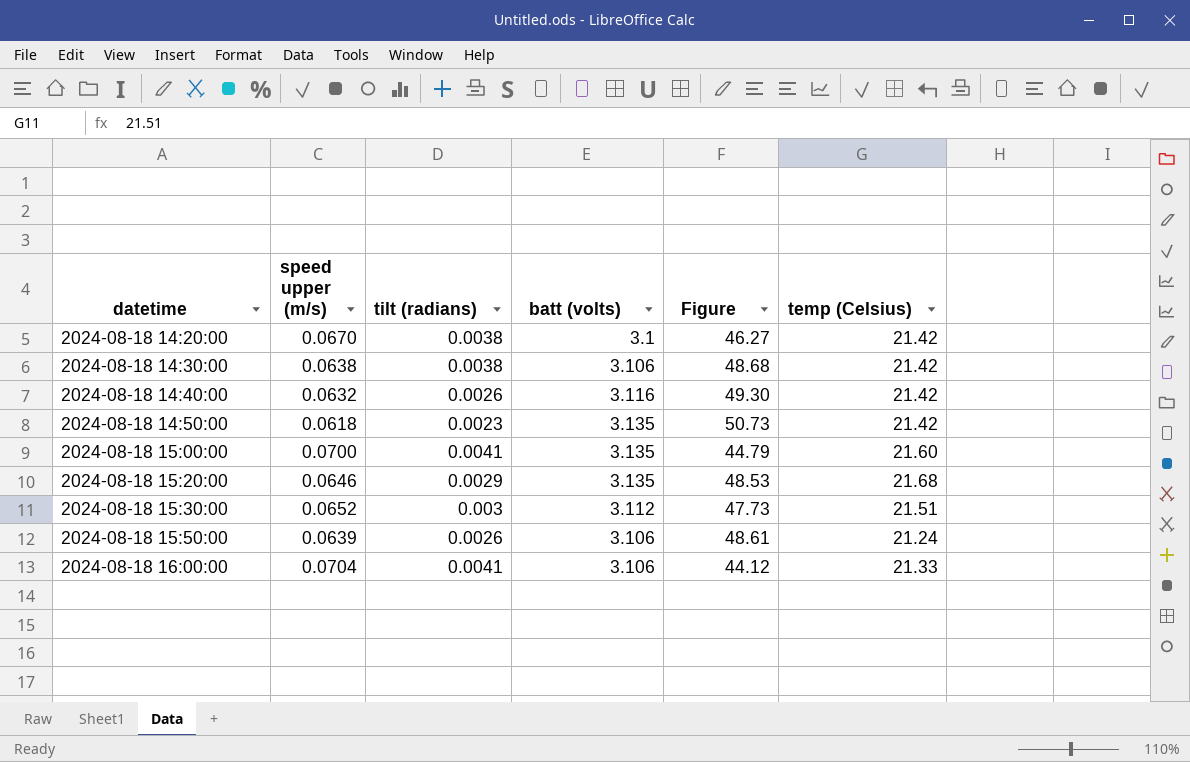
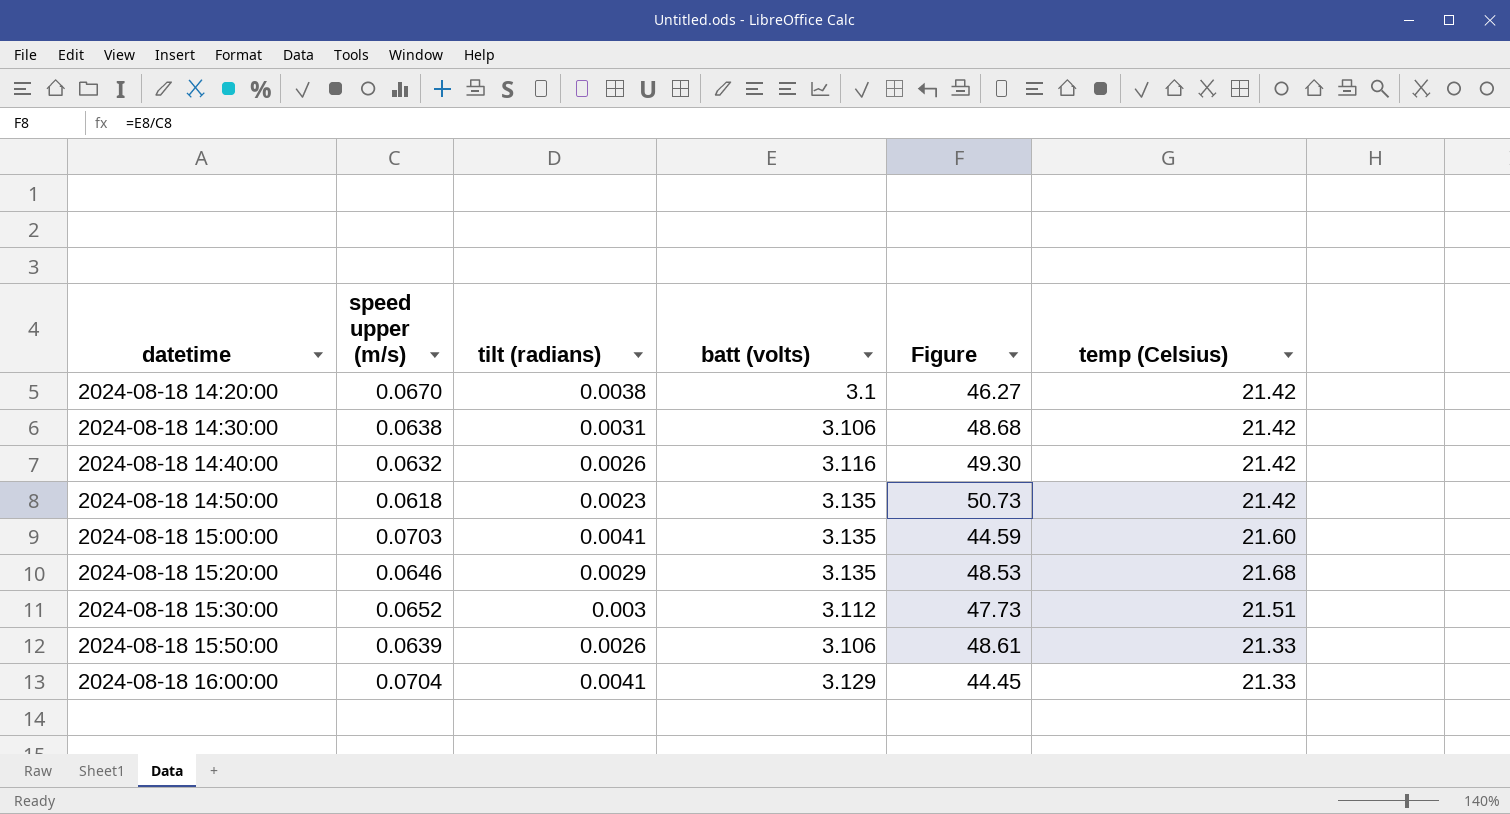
2024-08-18 14:30:00 | tilt (radians): 0.0038 -> 0.0031
2024-08-18 15:00:00 | speed upper (m/s): 0.0700 -> 0.0703
2024-08-18 15:00:00 | Figure: 44.79 -> 44.59
2024-08-18 15:50:00 | temp (Celsius): 21.24 -> 21.33
2024-08-18 16:00:00 | batt (volts): 3.106 -> 3.129
2024-08-18 16:00:00 | Figure: 44.12 -> 44.45

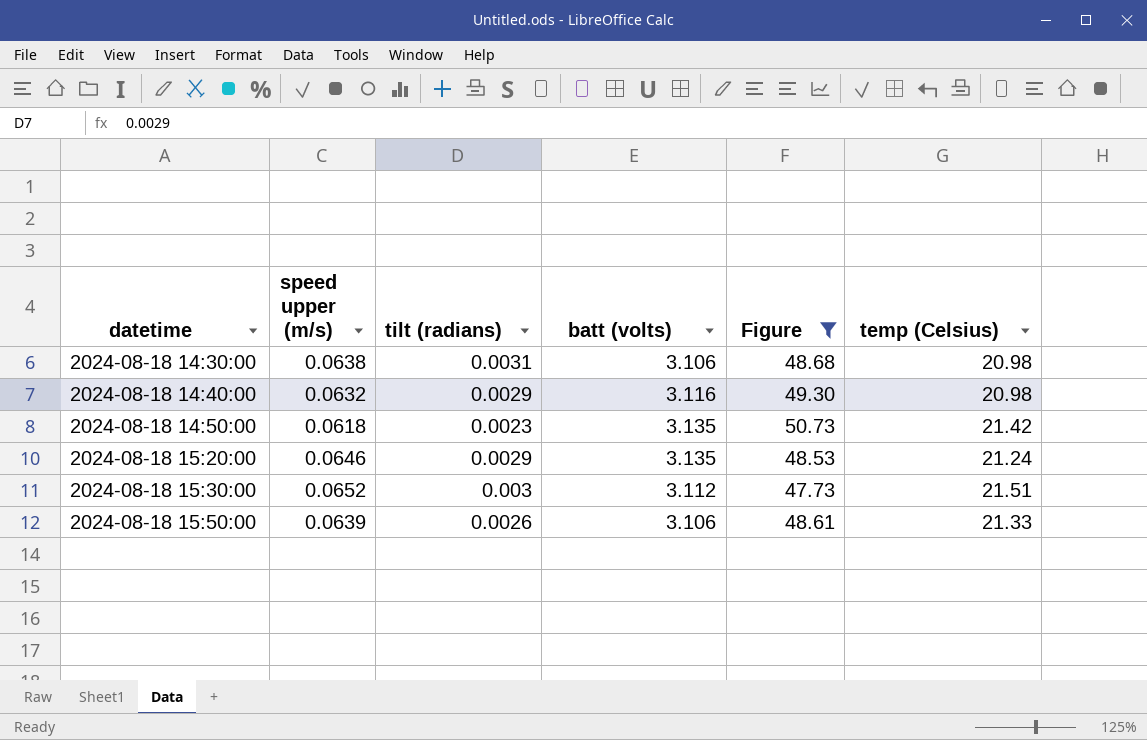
filter: none -> Figure >= 47.73
2024-08-18 14:30:00 | temp (Celsius): 21.42 -> 20.98
2024-08-18 14:40:00 | tilt (radians): 0.0026 -> 0.0029
2024-08-18 14:40:00 | temp (Celsius): 21.42 -> 20.98
2024-08-18 15:20:00 | temp (Celsius): 21.68 -> 21.24

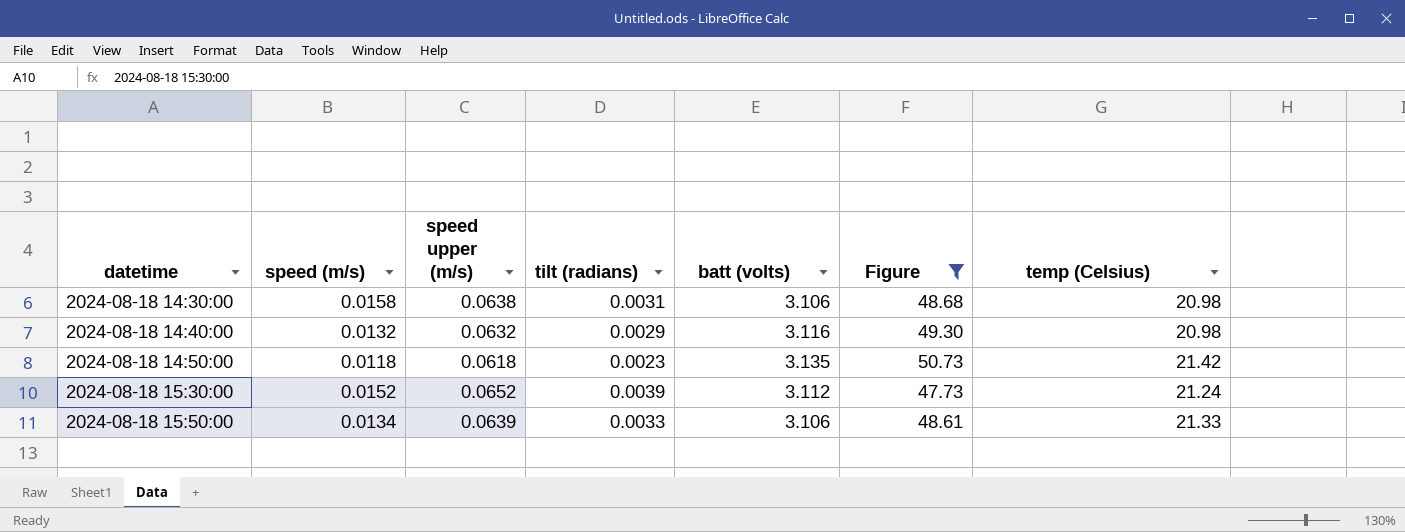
column speed (m/s) | position: none -> 2
row 2024-08-18 15:20:00: 0.0646 | 0.0029 | 3.135 | 48.53 | 21.24 -> none
2024-08-18 15:30:00 | tilt (radians): 0.003 -> 0.0039
2024-08-18 15:30:00 | temp (Celsius): 21.51 -> 21.24
2024-08-18 15:50:00 | tilt (radians): 0.0026 -> 0.0033

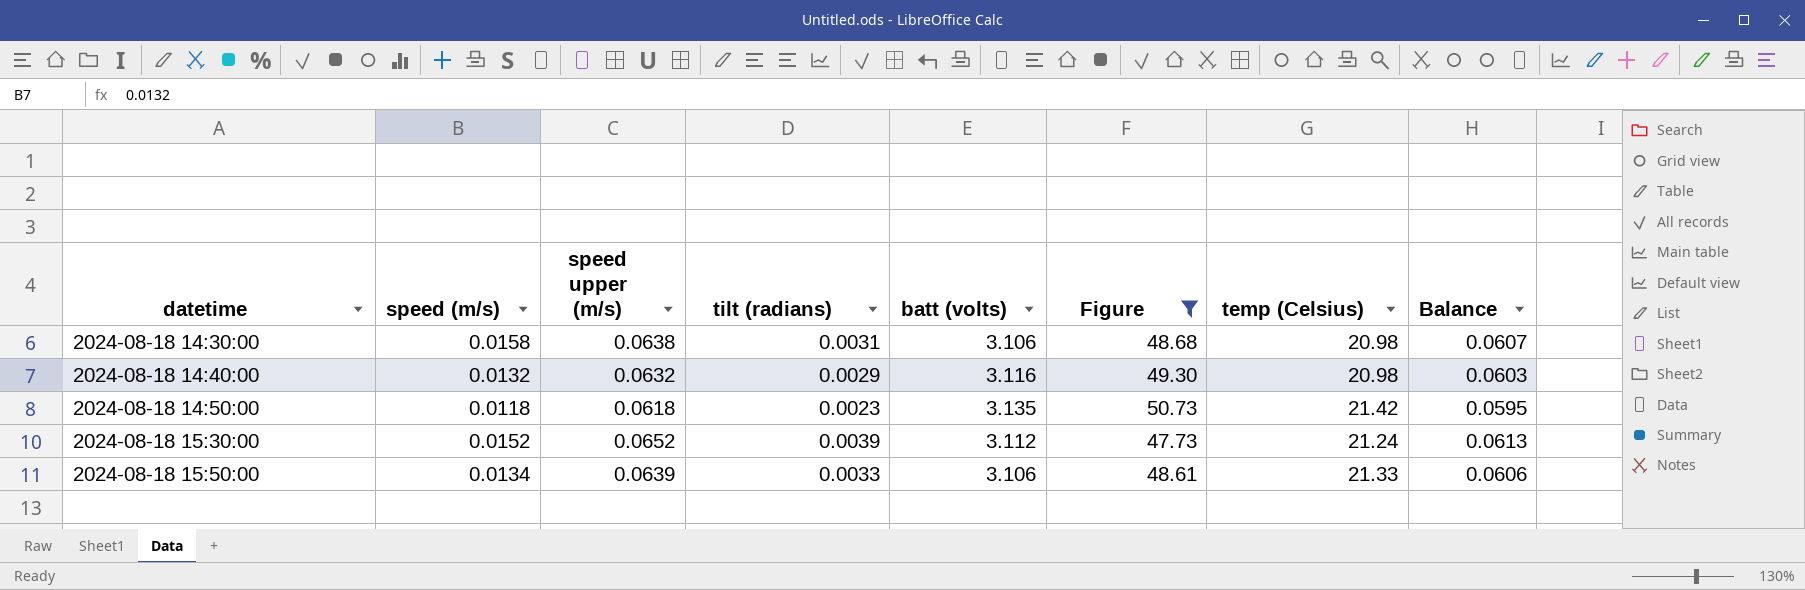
column Balance | formula: none -> [speed upper (m/s)] - [tilt (radians)]

